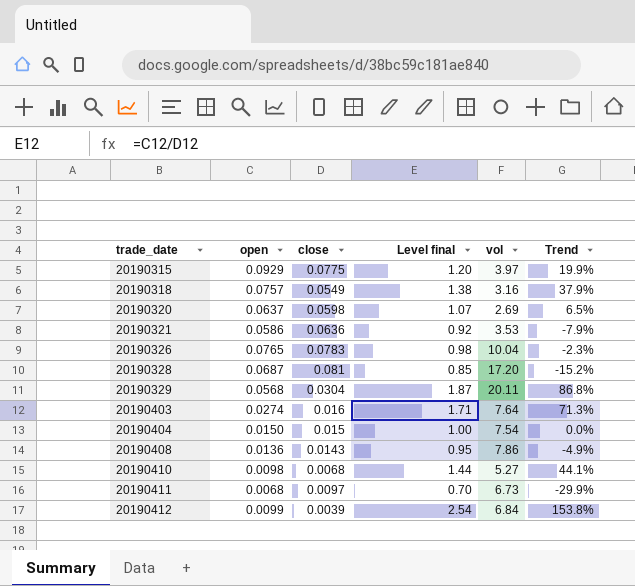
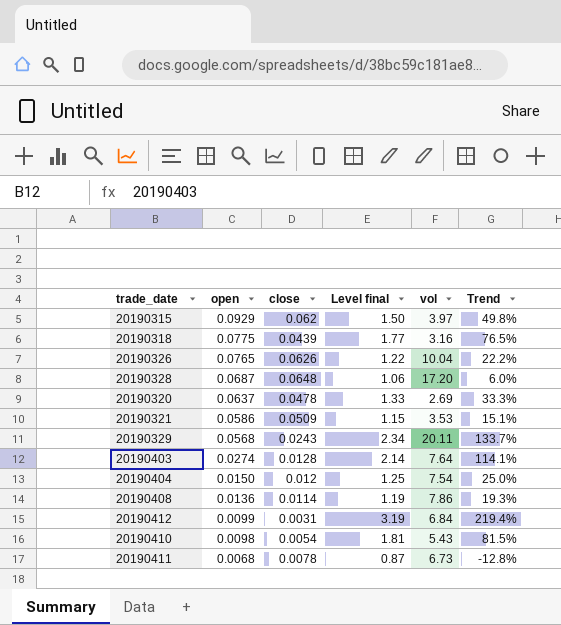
row order: trade_date ascending -> open descending
20190315 | close: 0.0775 -> 0.062
20190315 | Level final: 1.20 -> 1.50
20190315 | Trend: 19.9% -> 49.8%
20190318 | open: 0.0757 -> 0.0775
20190318 | close: 0.0549 -> 0.0439
20190318 | Level final: 1.38 -> 1.77
20190318 | Trend: 37.9% -> 76.5%
20190326 | close: 0.0783 -> 0.0626
20190326 | Level final: 0.98 -> 1.22
20190326 | Trend: -2.3% -> 22.2%
20190328 | close: 0.081 -> 0.0648
20190328 | Level final: 0.85 -> 1.06
20190328 | Trend: -15.2% -> 6.0%
20190320 | close: 0.0598 -> 0.0478
20190320 | Level final: 1.07 -> 1.33
20190320 | Trend: 6.5% -> 33.3%
20190321 | close: 0.0636 -> 0.0509
20190321 | Level final: 0.92 -> 1.15
20190321 | Trend: -7.9% -> 15.1%
20190329 | close: 0.0304 -> 0.0243
20190329 | Level final: 1.87 -> 2.34
20190329 | Trend: 86.8% -> 133.7%
20190403 | close: 0.016 -> 0.0128
20190403 | Level final: 1.71 -> 2.14
20190403 | Trend: 71.3% -> 114.1%
20190404 | close: 0.015 -> 0.012
20190404 | Level final: 1.00 -> 1.25
20190404 | Trend: 0.0% -> 25.0%
20190408 | close: 0.0143 -> 0.0114
20190408 | Level final: 0.95 -> 1.19
20190408 | Trend: -4.9% -> 19.3%
20190412 | close: 0.0039 -> 0.0031
20190412 | Level final: 2.54 -> 3.19
20190412 | Trend: 153.8% -> 219.4%
20190410 | close: 0.0068 -> 0.0054
20190410 | Level final: 1.44 -> 1.81
20190410 | vol: 5.27 -> 5.43
20190410 | Trend: 44.1% -> 81.5%
20190411 | close: 0.0097 -> 0.0078
20190411 | Level final: 0.70 -> 0.87
20190411 | Trend: -29.9% -> -12.8%

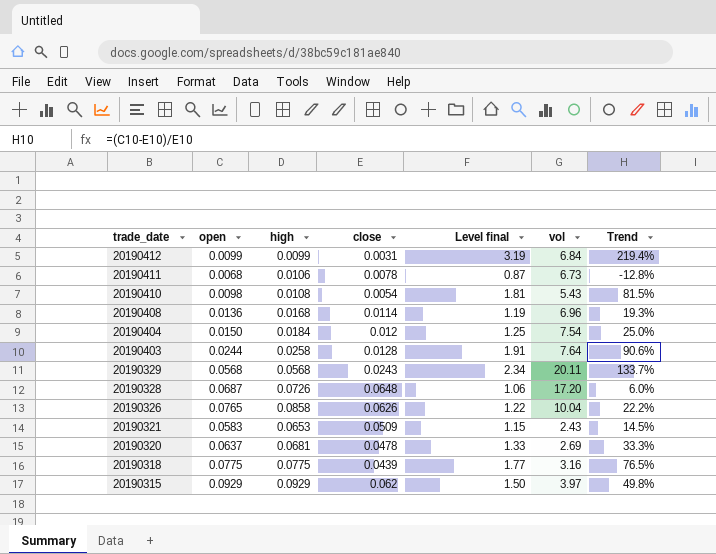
row order: open descending -> trade_date descending
column high | position: none -> 3
20190408 | vol: 7.86 -> 6.96
20190403 | open: 0.0274 -> 0.0244
20190403 | Level final: 2.14 -> 1.91
20190403 | Trend: 114.1% -> 90.6%
20190321 | open: 0.0586 -> 0.0583
20190321 | vol: 3.53 -> 2.43
20190321 | Trend: 15.1% -> 14.5%

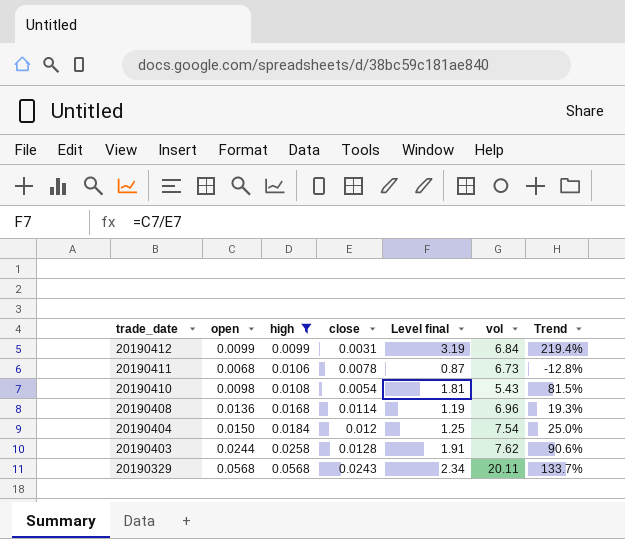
filter: none -> high <= 0.0568
20190403 | vol: 7.64 -> 7.62

